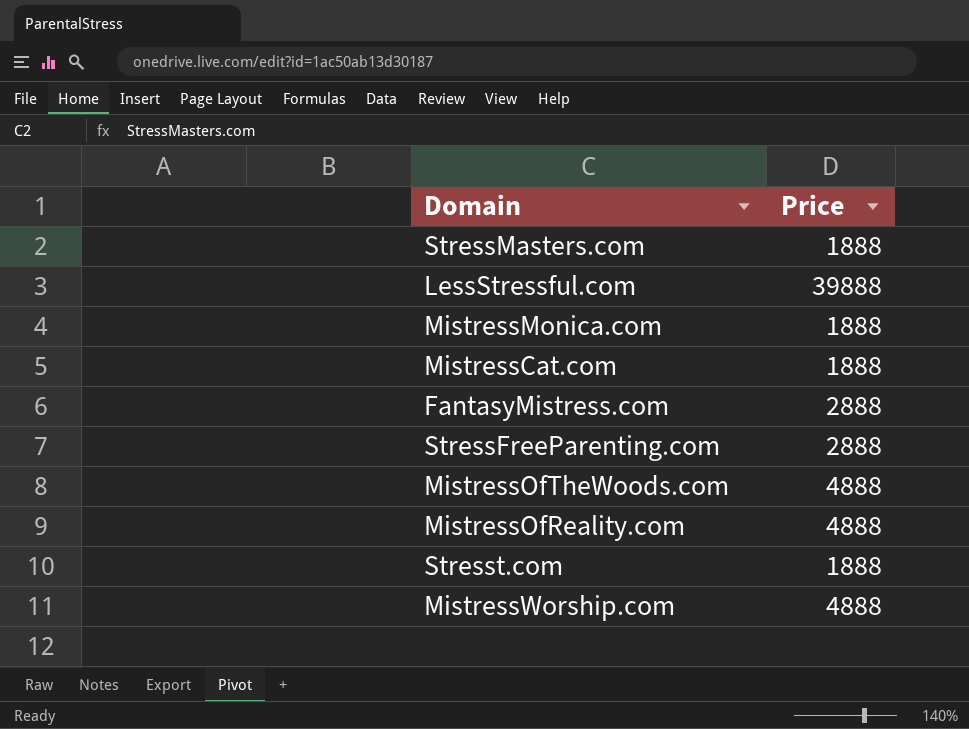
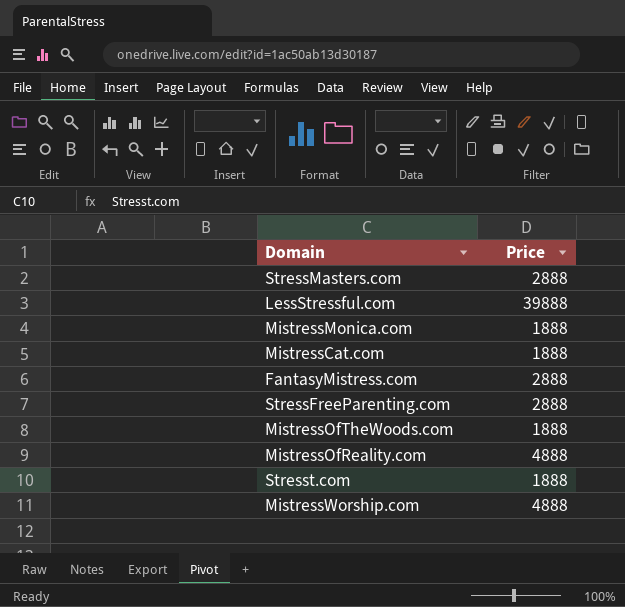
StressMasters.com | Price: 1888 -> 2888
MistressOfTheWoods.com | Price: 4888 -> 1888

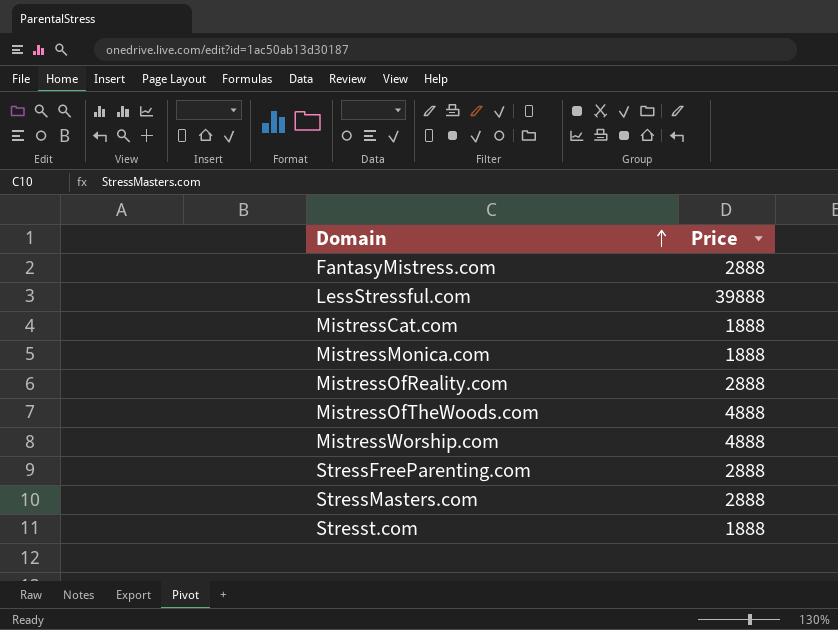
row order: none -> Domain ascending
MistressOfReality.com | Price: 4888 -> 2888
MistressOfTheWoods.com | Price: 1888 -> 4888

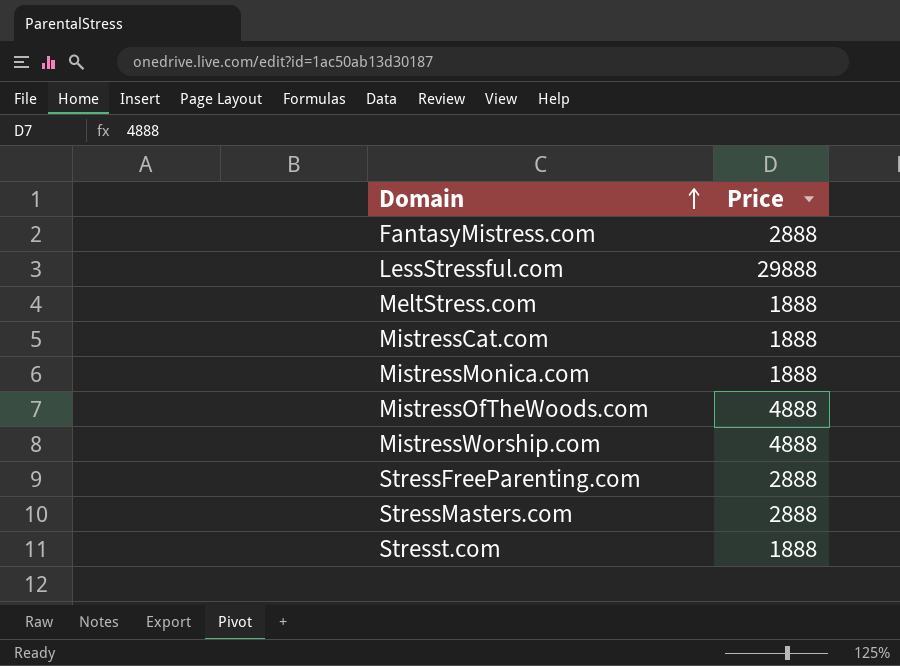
row MistressOfReality.com: 2888 -> none
LessStressful.com | Price: 39888 -> 29888
row MeltStress.com: none -> 1888

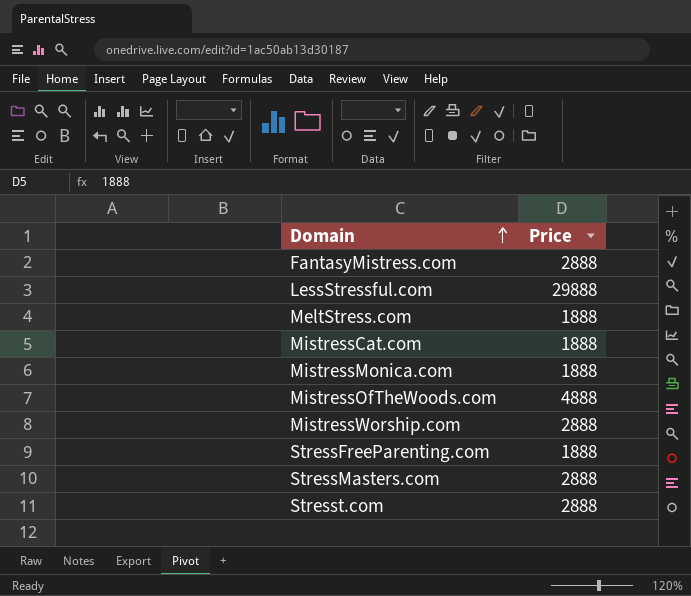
MistressWorship.com | Price: 4888 -> 2888
StressFreeParenting.com | Price: 2888 -> 1888
Stresst.com | Price: 1888 -> 2888

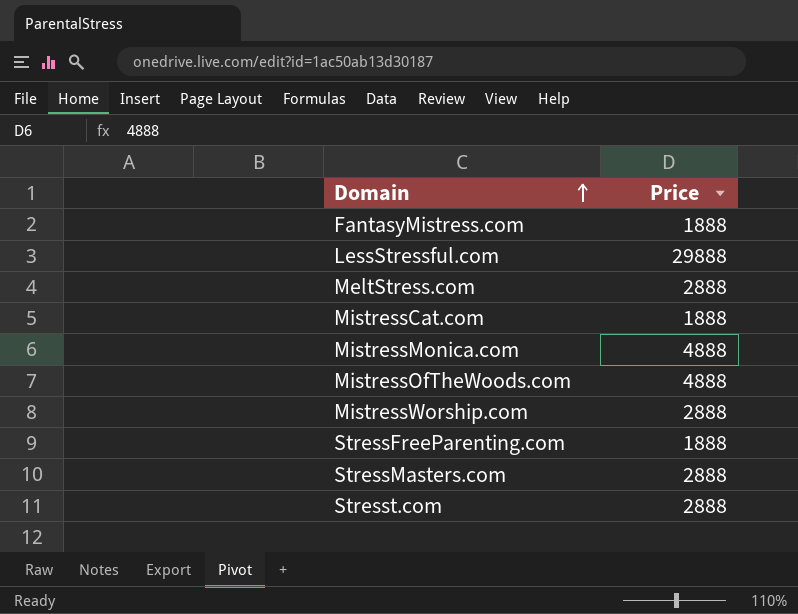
FantasyMistress.com | Price: 2888 -> 1888
MeltStress.com | Price: 1888 -> 2888
MistressMonica.com | Price: 1888 -> 4888

